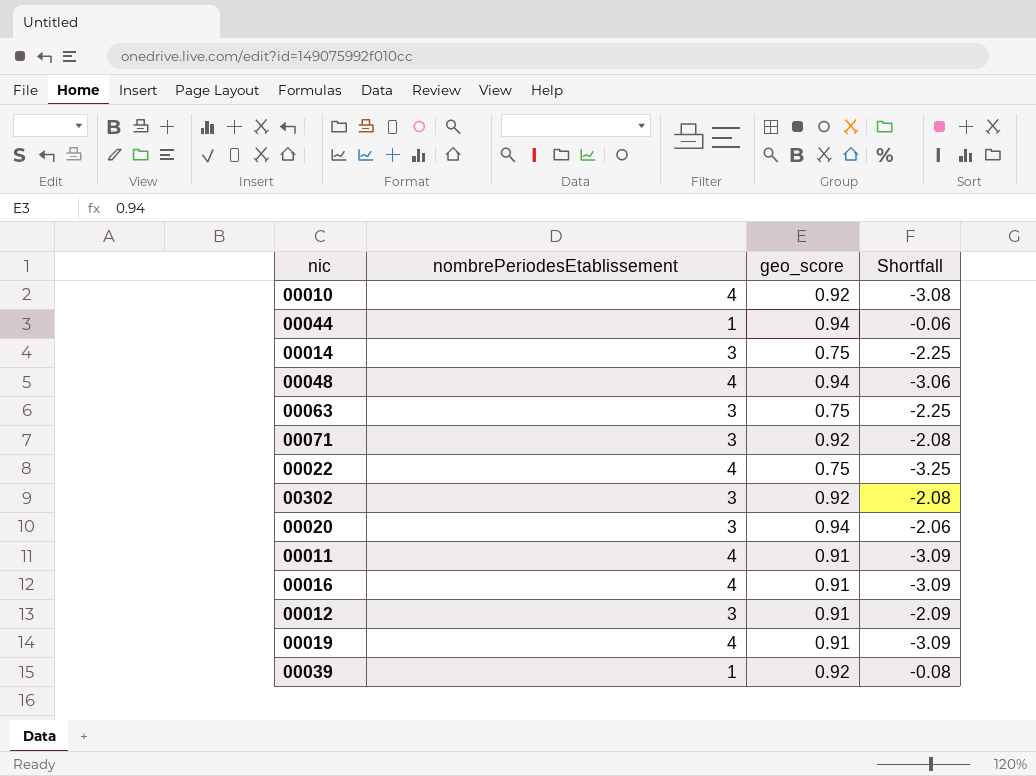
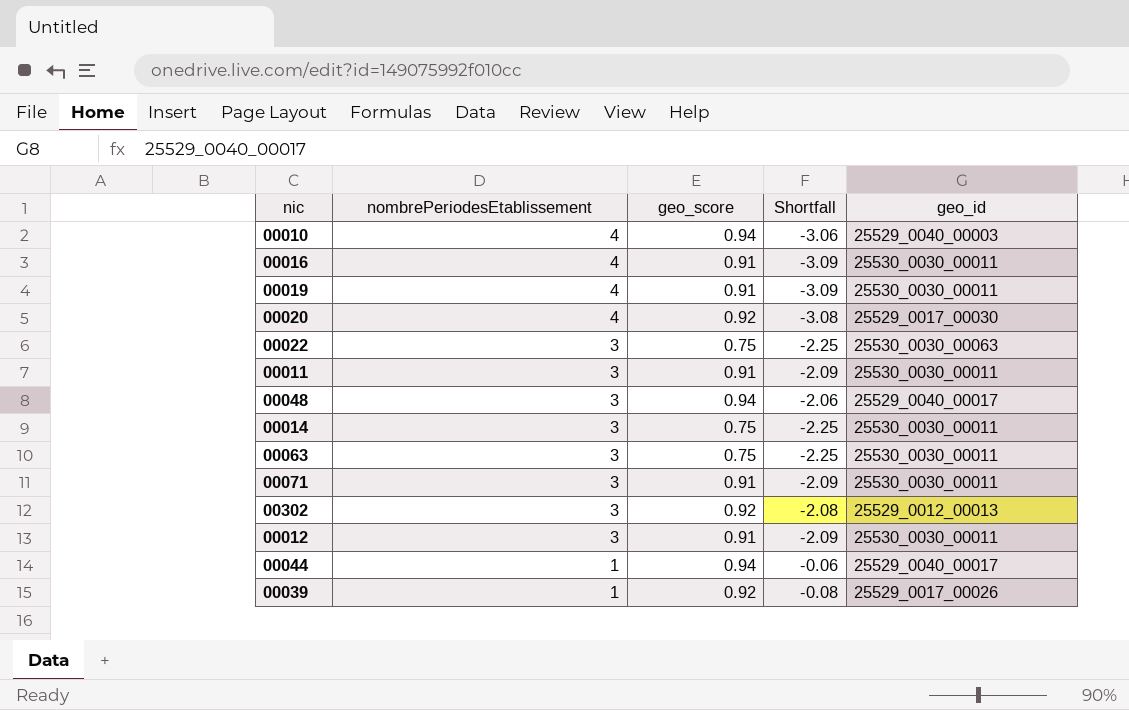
row order: none -> nombrePeriodesEtablissement descending
column geo_id | position: none -> 5
00010 | geo_score: 0.92 -> 0.94
00010 | Shortfall: -3.08 -> -3.06
00020 | nombrePeriodesEtablissement: 3 -> 4
00020 | geo_score: 0.94 -> 0.92
00020 | Shortfall: -2.06 -> -3.08
00022 | nombrePeriodesEtablissement: 4 -> 3
00022 | Shortfall: -3.25 -> -2.25
00011 | nombrePeriodesEtablissement: 4 -> 3
00011 | Shortfall: -3.09 -> -2.09
00048 | nombrePeriodesEtablissement: 4 -> 3
00048 | Shortfall: -3.06 -> -2.06
00071 | geo_score: 0.92 -> 0.91
00071 | Shortfall: -2.08 -> -2.09

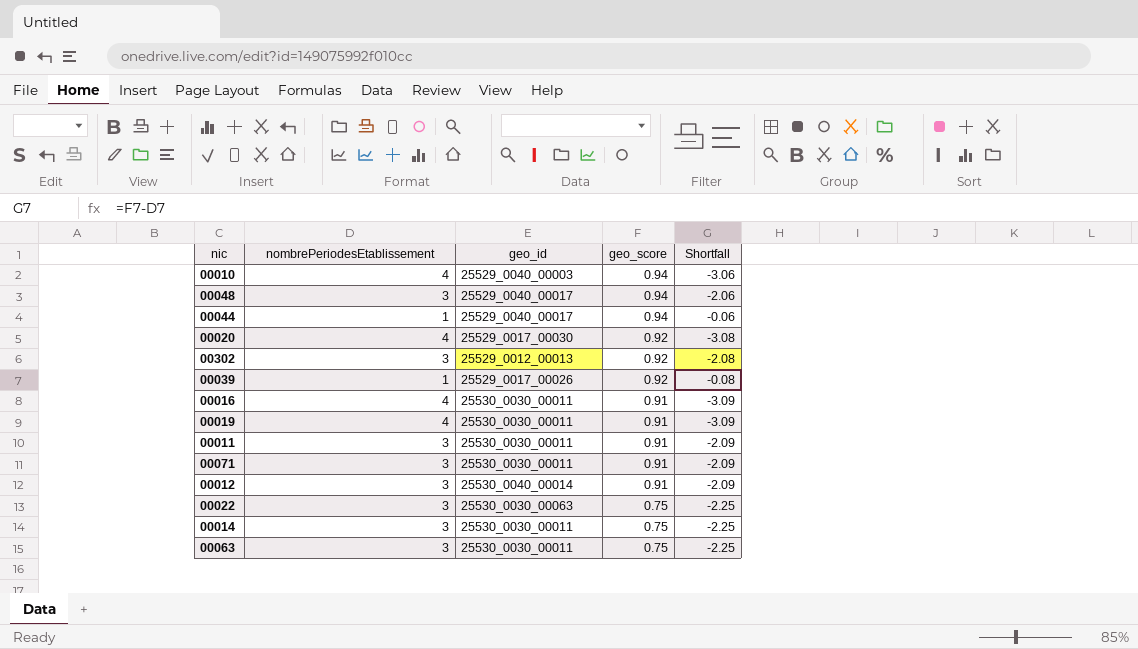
row order: nombrePeriodesEtablissement descending -> geo_score descending
column geo_id | position: 5 -> 3
00012 | geo_id: 25530_0030_00011 -> 25530_0040_00014

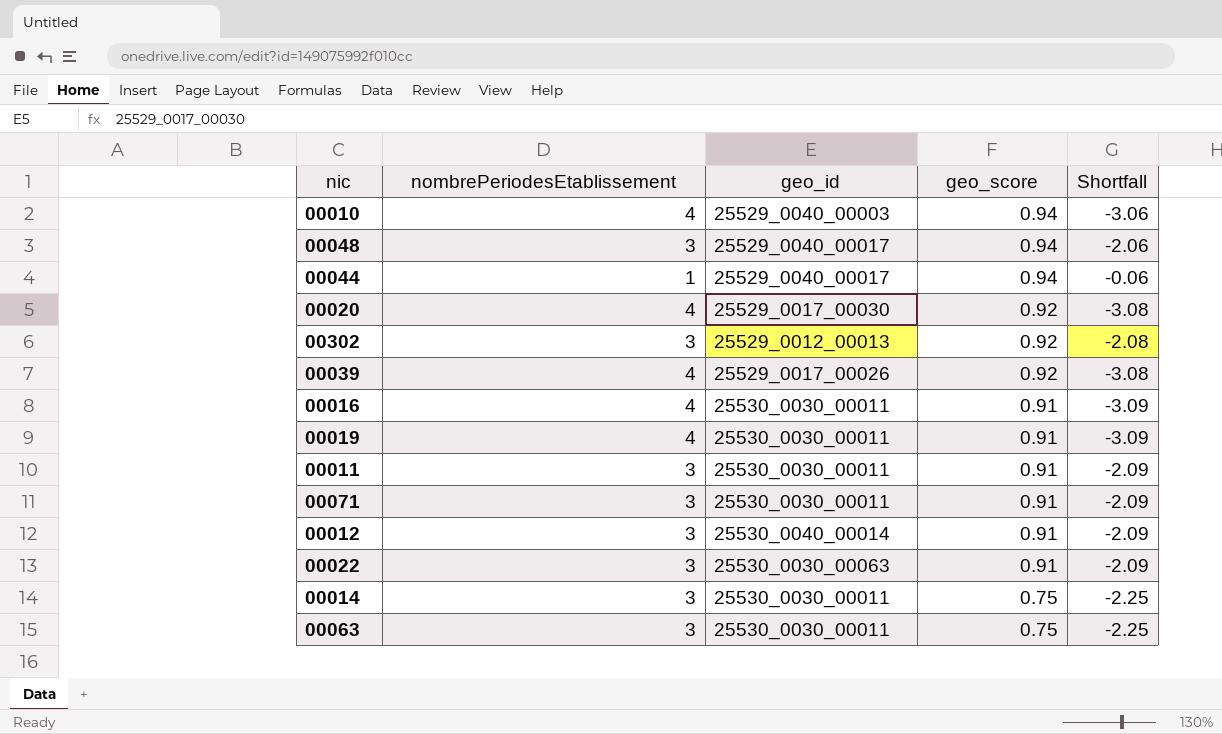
00039 | nombrePeriodesEtablissement: 1 -> 4
00039 | Shortfall: -0.08 -> -3.08
00022 | geo_score: 0.75 -> 0.91
00022 | Shortfall: -2.25 -> -2.09

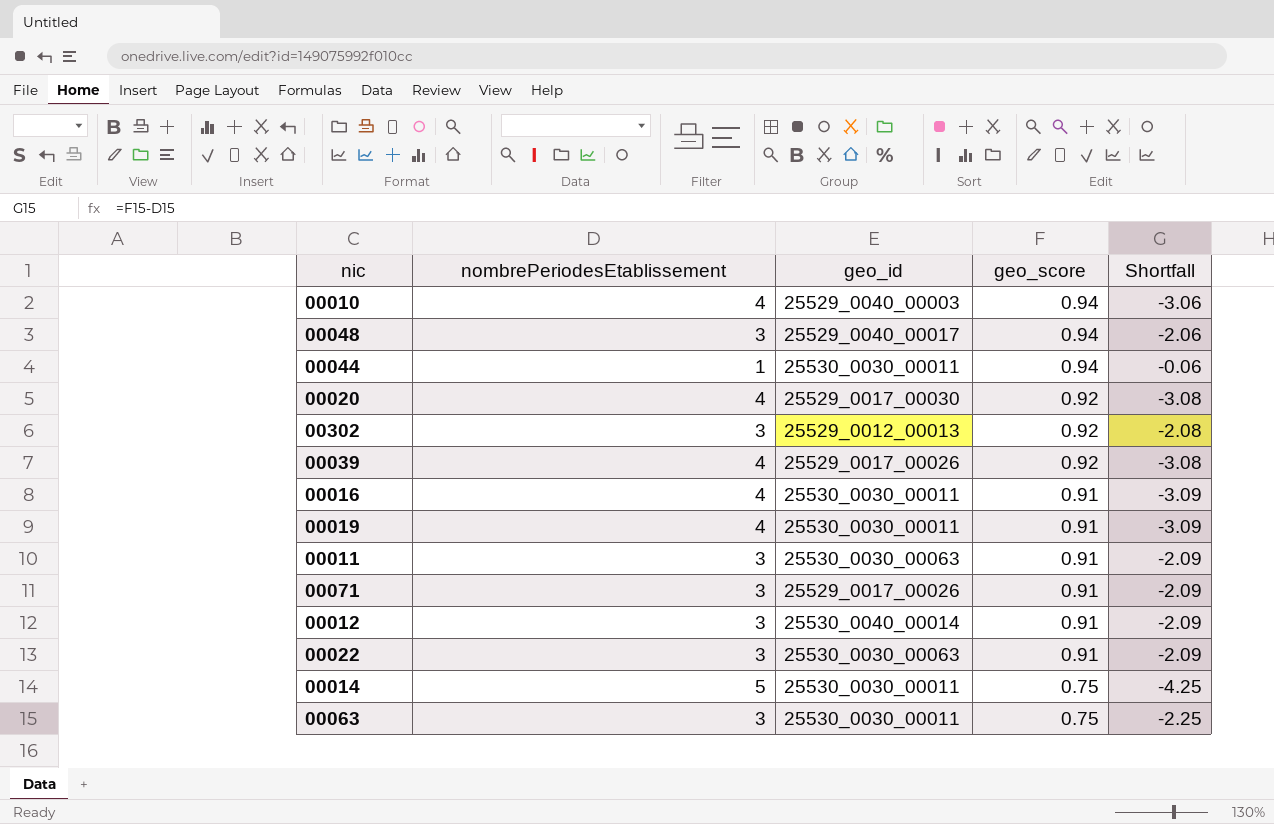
00044 | geo_id: 25529_0040_00017 -> 25530_0030_00011
00011 | geo_id: 25530_0030_00011 -> 25530_0030_00063
00071 | geo_id: 25530_0030_00011 -> 25529_0017_00026
00014 | nombrePeriodesEtablissement: 3 -> 5
00014 | Shortfall: -2.25 -> -4.25

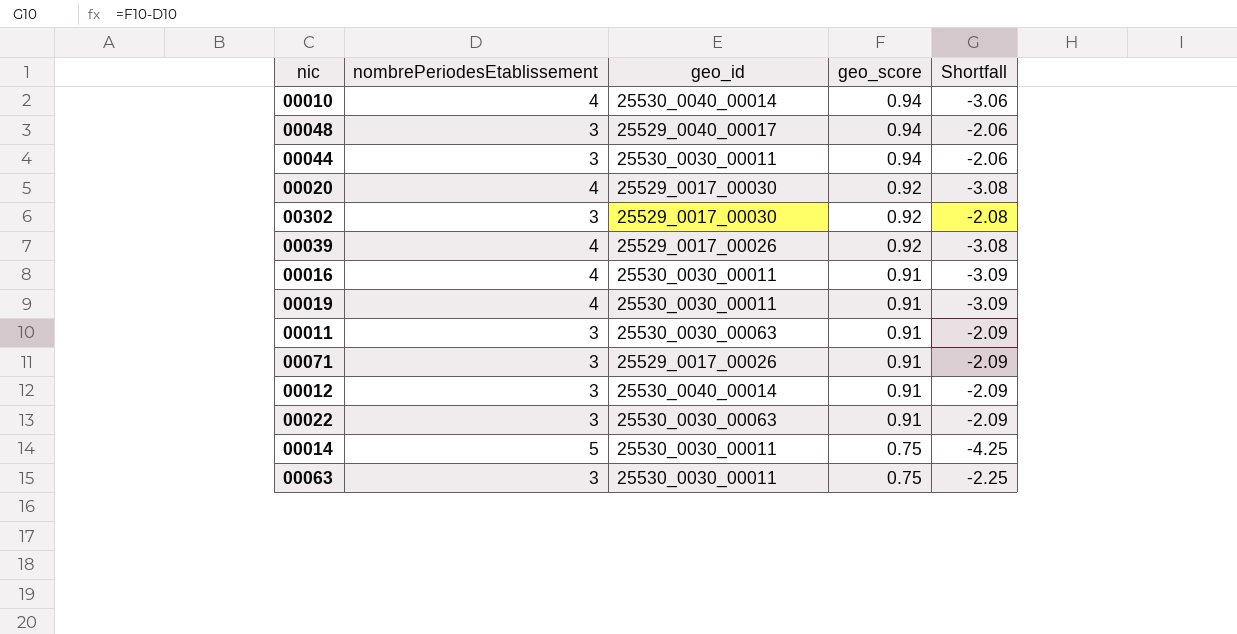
00010 | geo_id: 25529_0040_00003 -> 25530_0040_00014
00044 | nombrePeriodesEtablissement: 1 -> 3
00044 | Shortfall: -0.06 -> -2.06
00302 | geo_id: 25529_0012_00013 -> 25529_0017_00030

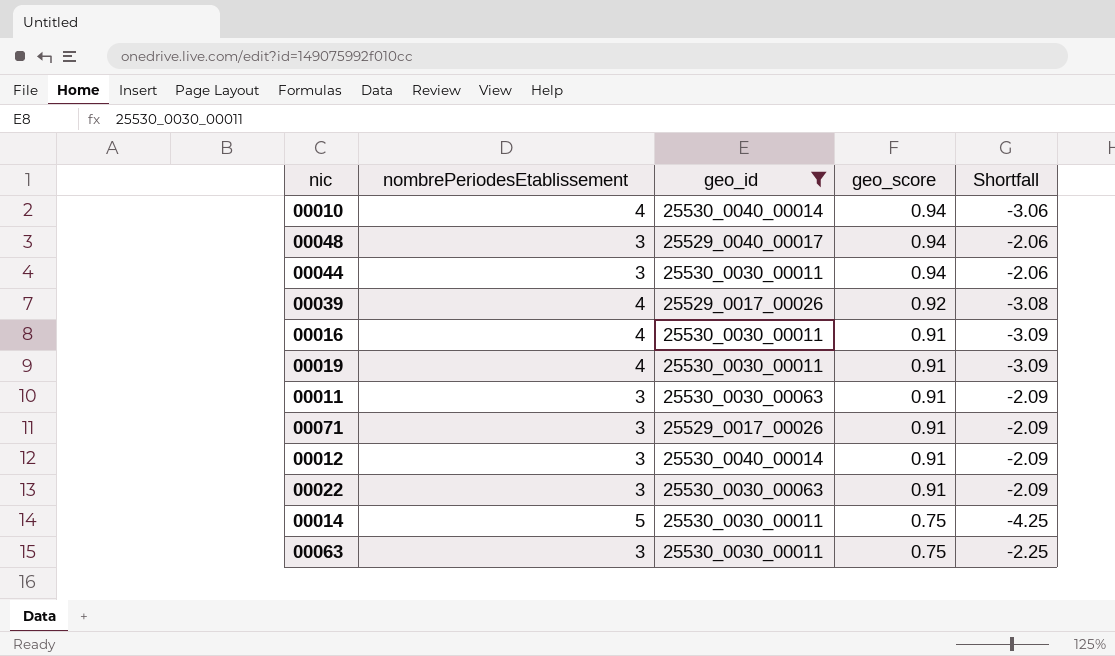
filter: none -> geo_id != 25529_0017_00030

